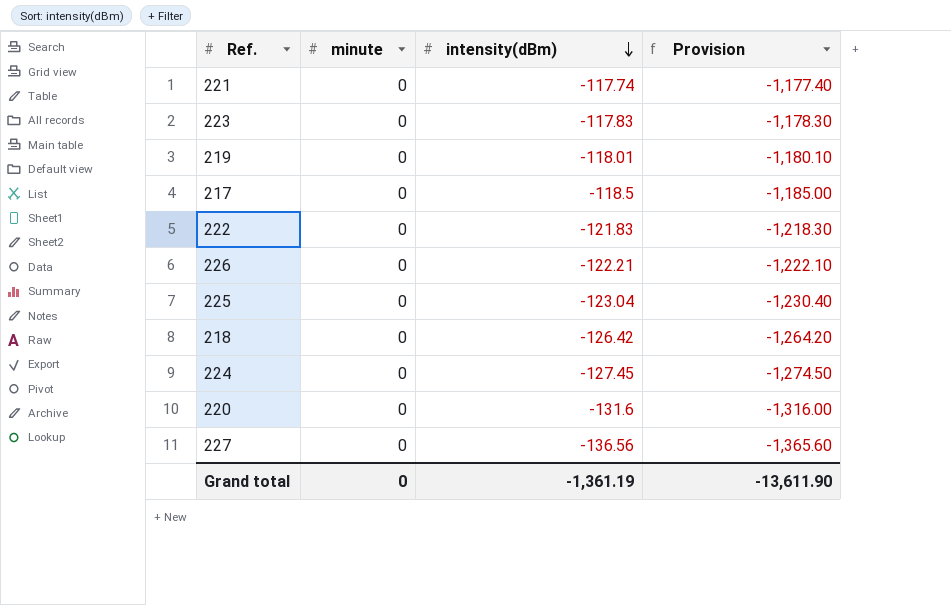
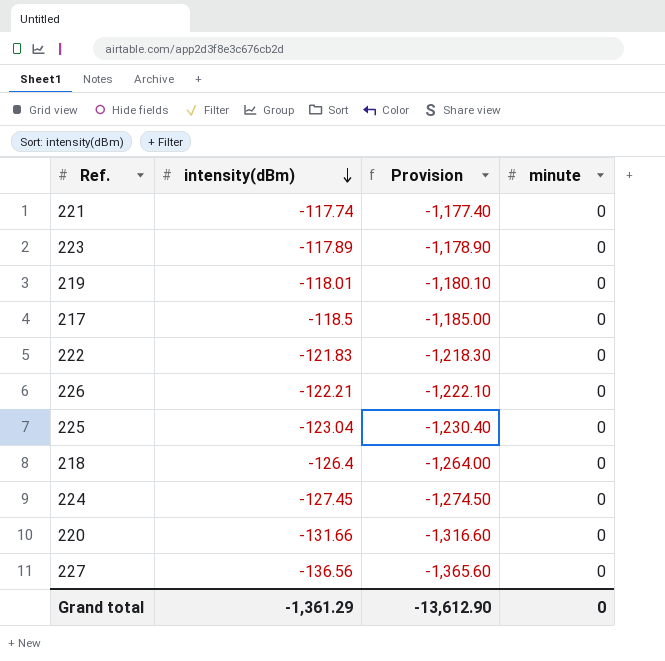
column minute | position: 2 -> 4
223 | intensity(dBm): -117.83 -> -117.89
223 | Provision: -1,178.30 -> -1,178.90
218 | intensity(dBm): -126.42 -> -126.4
218 | Provision: -1,264.20 -> -1,264.00
220 | intensity(dBm): -131.6 -> -131.66
220 | Provision: -1,316.00 -> -1,316.60
Grand total | intensity(dBm): -1,361.19 -> -1,361.29
Grand total | Provision: -13,611.90 -> -13,612.90

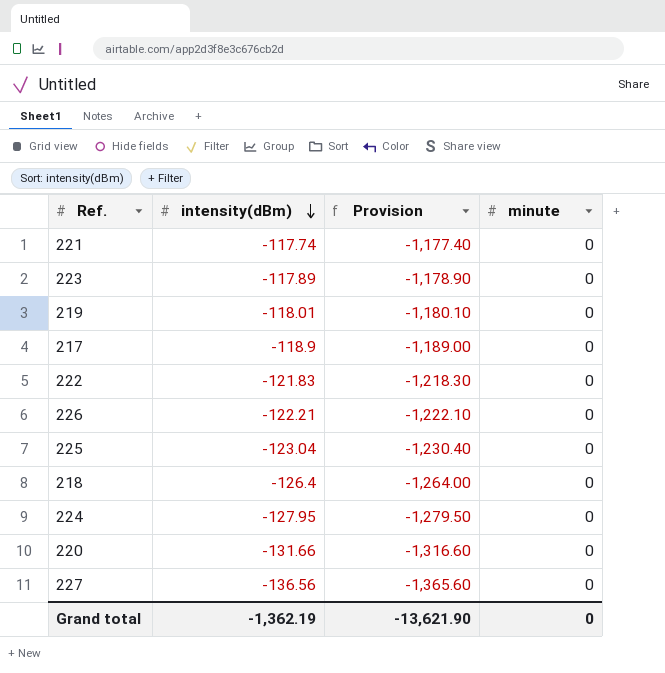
217 | intensity(dBm): -118.5 -> -118.9
217 | Provision: -1,185.00 -> -1,189.00
224 | intensity(dBm): -127.45 -> -127.95
224 | Provision: -1,274.50 -> -1,279.50
Grand total | intensity(dBm): -1,361.29 -> -1,362.19
Grand total | Provision: -13,612.90 -> -13,621.90

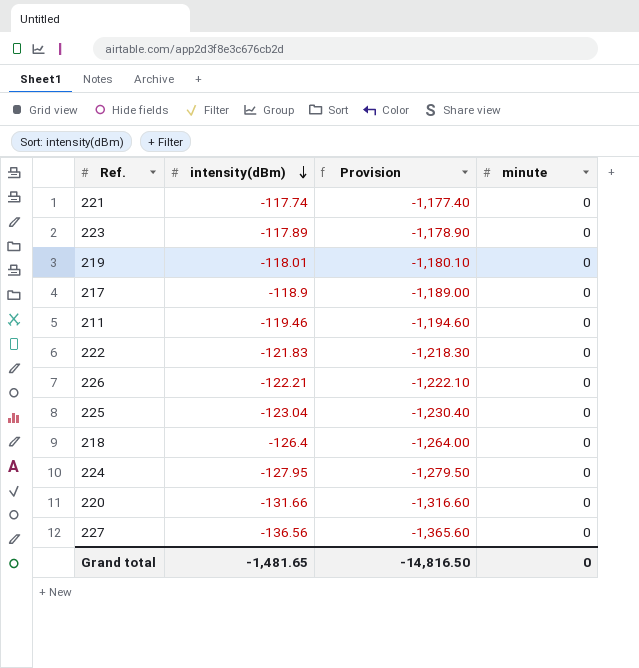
row 211: none -> -119.46 | -1,194.60 | 0
Grand total | intensity(dBm): -1,362.19 -> -1,481.65
Grand total | Provision: -13,621.90 -> -14,816.50

